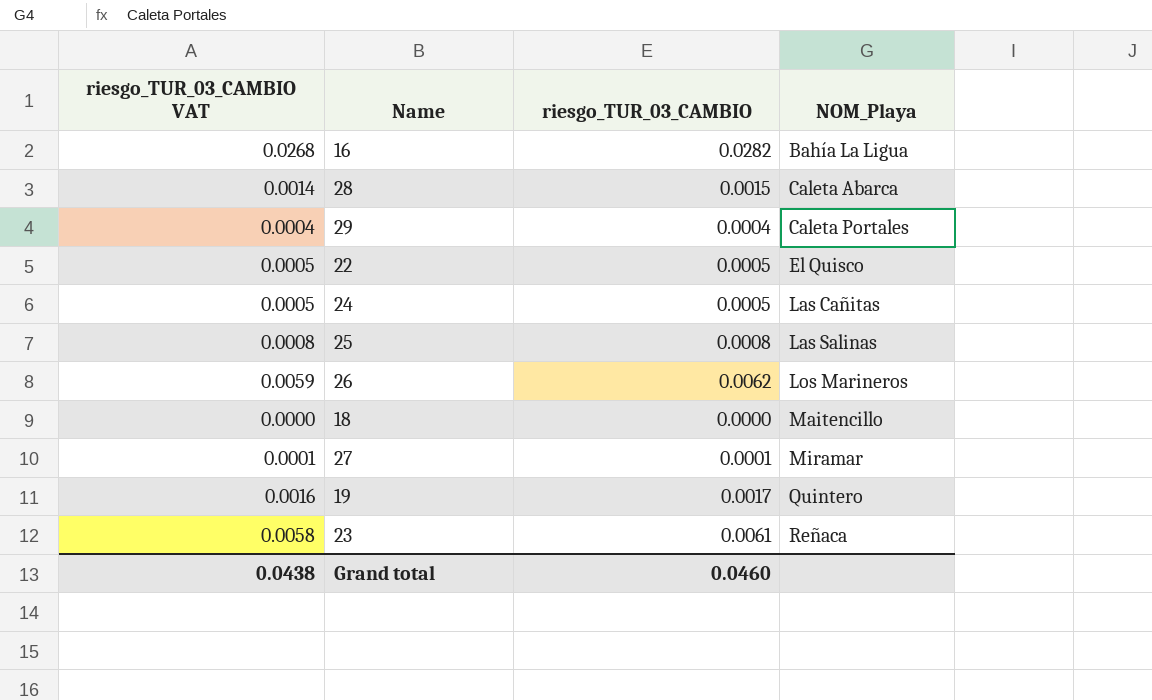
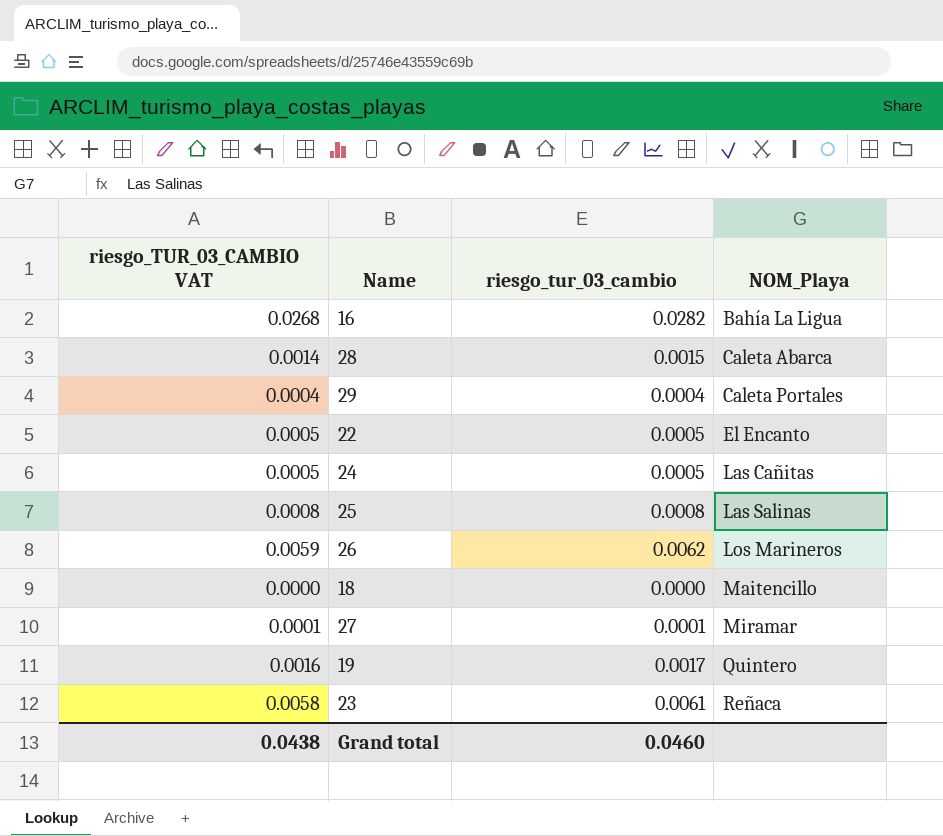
column name: riesgo_TUR_03_CAMBIO -> riesgo_tur_03_cambio
22 | NOM_Playa: El Quisco -> El Encanto

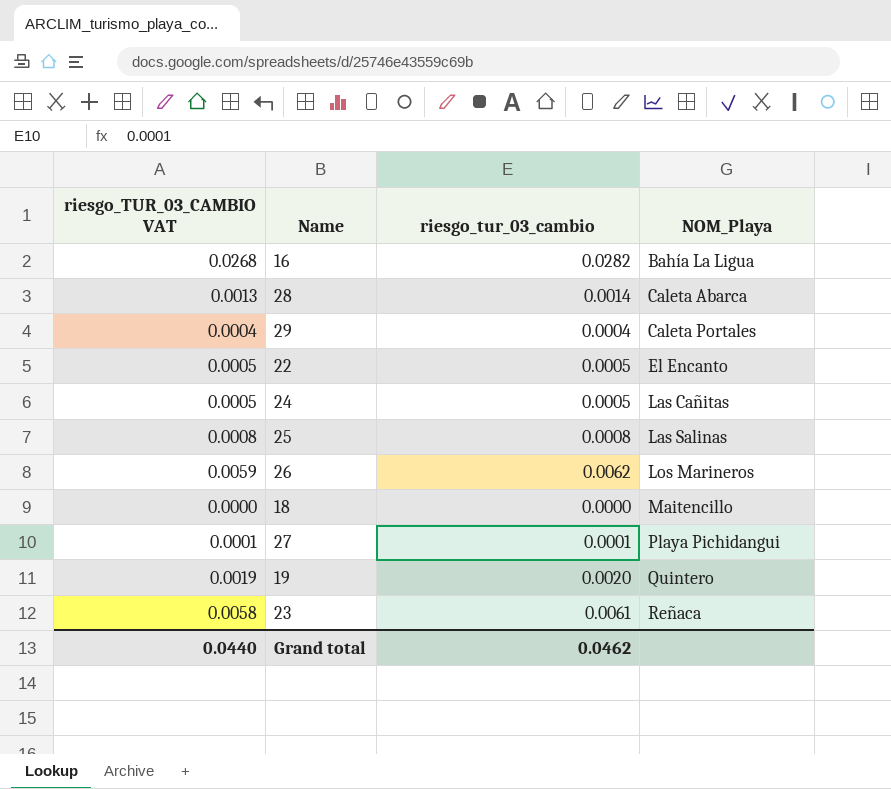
28 | riesgo_TUR_03_CAMBIO VAT: 0.0014 -> 0.0013
28 | riesgo_tur_03_cambio: 0.0015 -> 0.0014
27 | NOM_Playa: Miramar -> Playa Pichidangui
19 | riesgo_TUR_03_CAMBIO VAT: 0.0016 -> 0.0019
19 | riesgo_tur_03_cambio: 0.0017 -> 0.0020
Grand total | riesgo_TUR_03_CAMBIO VAT: 0.0438 -> 0.0440
Grand total | riesgo_tur_03_cambio: 0.0460 -> 0.0462

